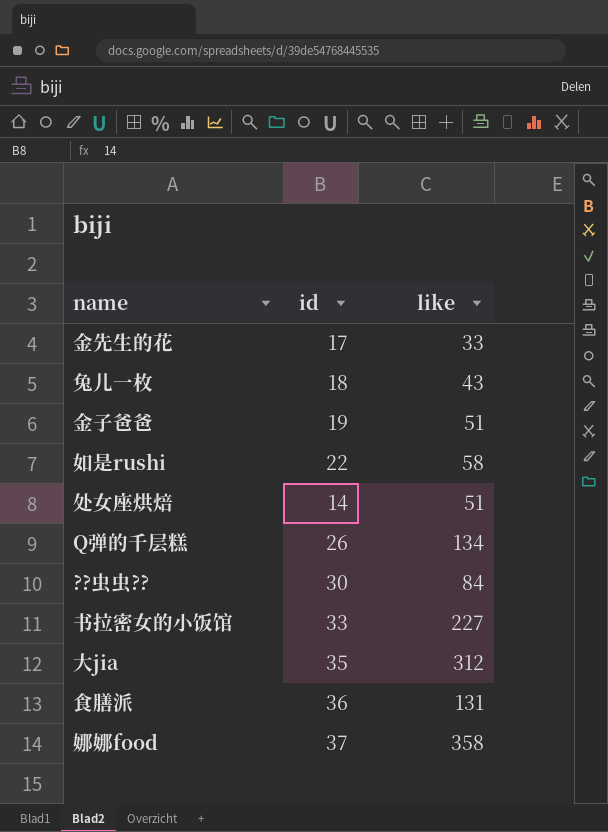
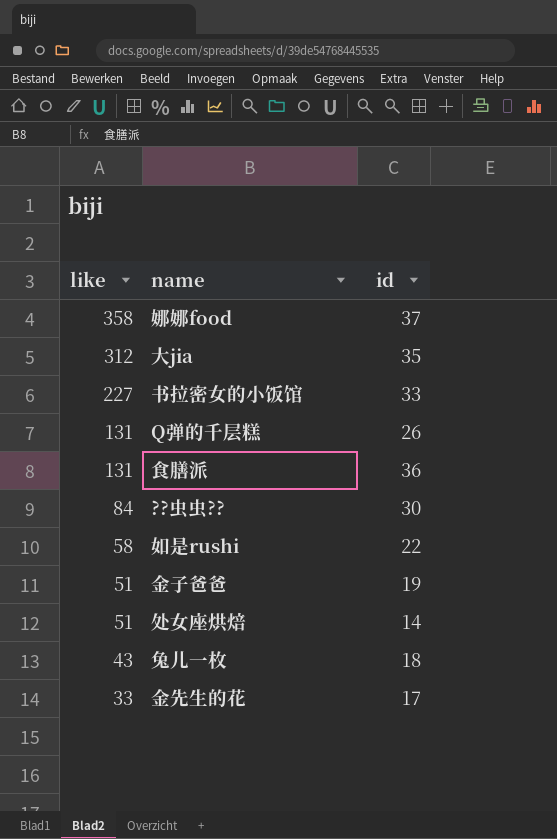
row order: none -> like descending
column like | position: 3 -> 1
Q弹的千层糕 | like: 134 -> 131

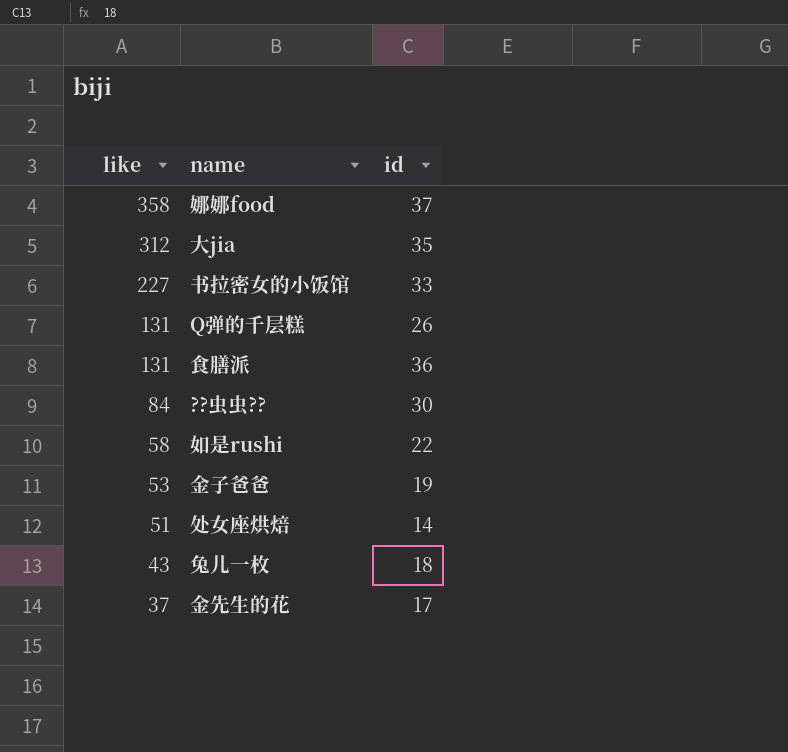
金子爸爸 | like: 51 -> 53
金先生的花 | like: 33 -> 37

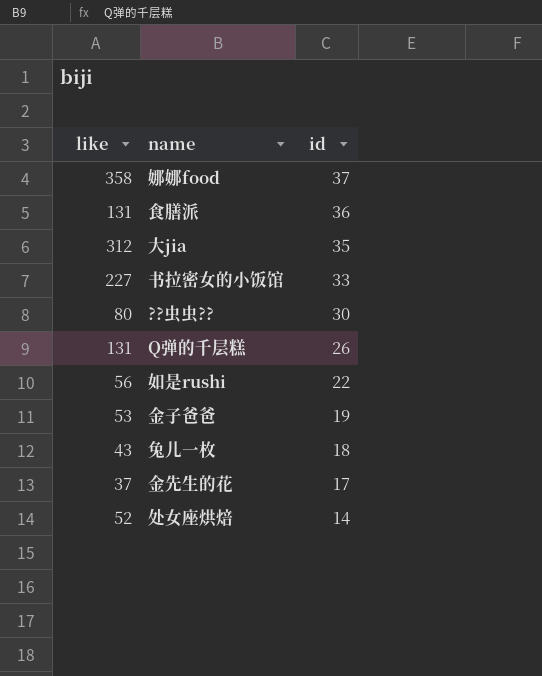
row order: like descending -> id descending
??虫虫?? | like: 84 -> 80
如是rushi | like: 58 -> 56
处女座烘焙 | like: 51 -> 52

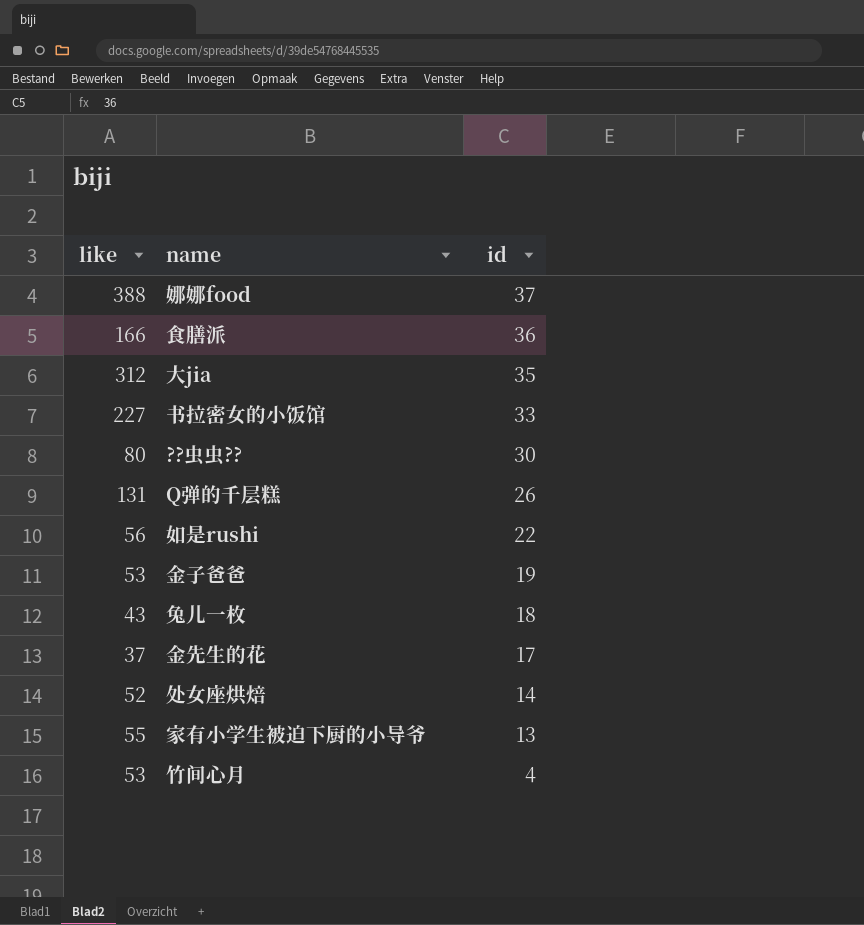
娜娜food | like: 358 -> 388
食膳派 | like: 131 -> 166
row 家有小学生被迫下厨的小导爷: none -> 55 | 13
row 竹间心月: none -> 53 | 4

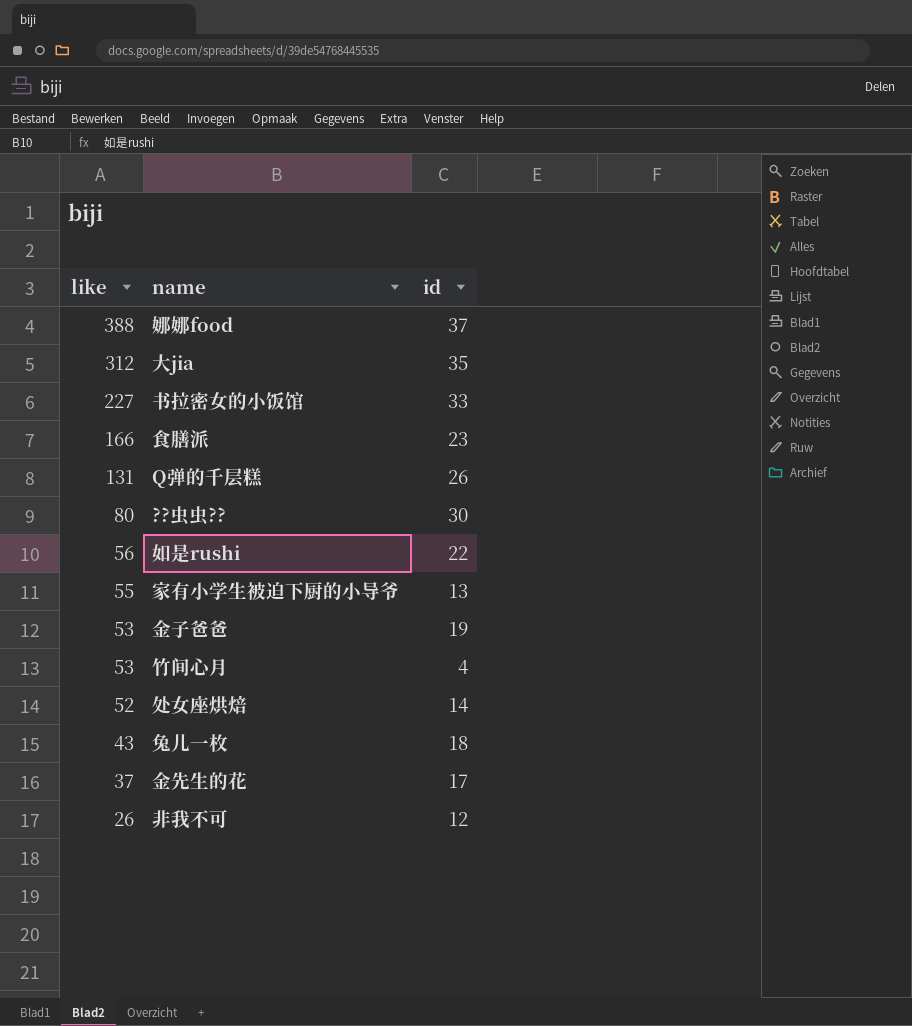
row order: id descending -> like descending
食膳派 | id: 36 -> 23
row 非我不可: none -> 26 | 12

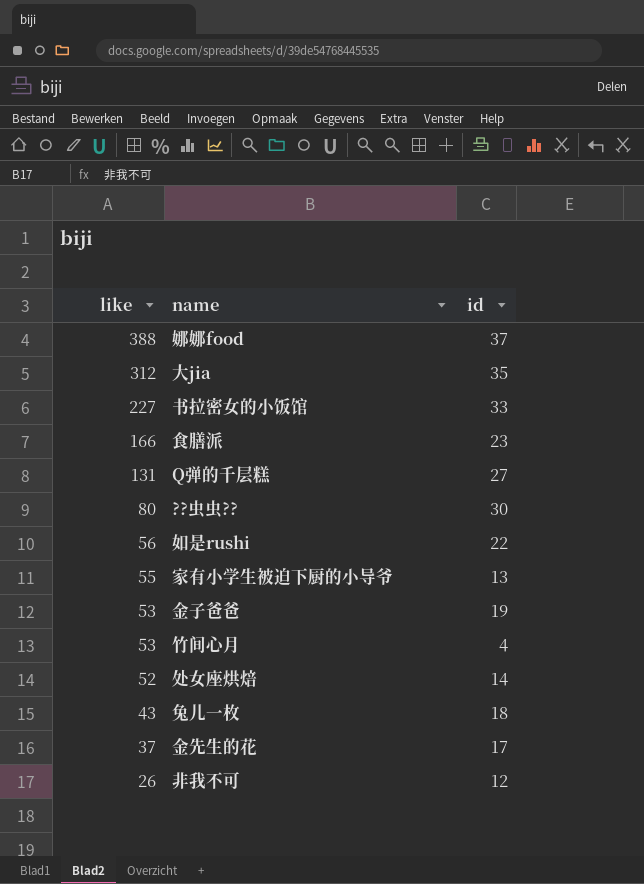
Q弹的千层糕 | id: 26 -> 27

